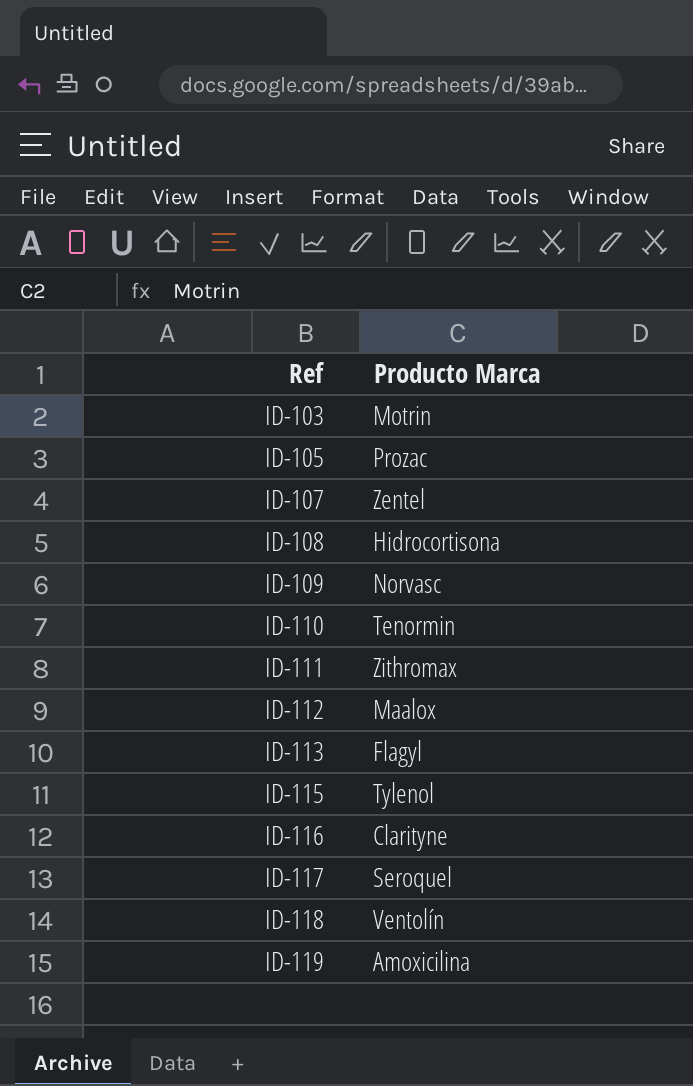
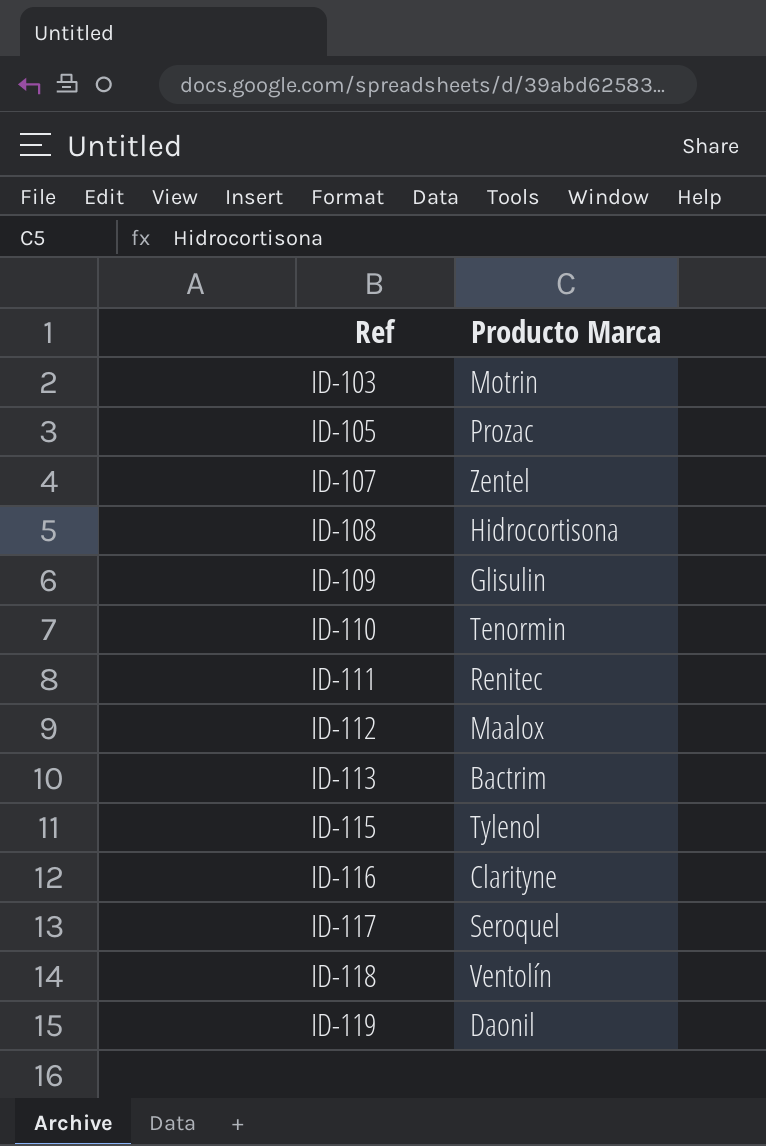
ID-109 | Producto Marca: Norvasc -> Glisulin
ID-111 | Producto Marca: Zithromax -> Renitec
ID-113 | Producto Marca: Flagyl -> Bactrim
ID-119 | Producto Marca: Amoxicilina -> Daonil

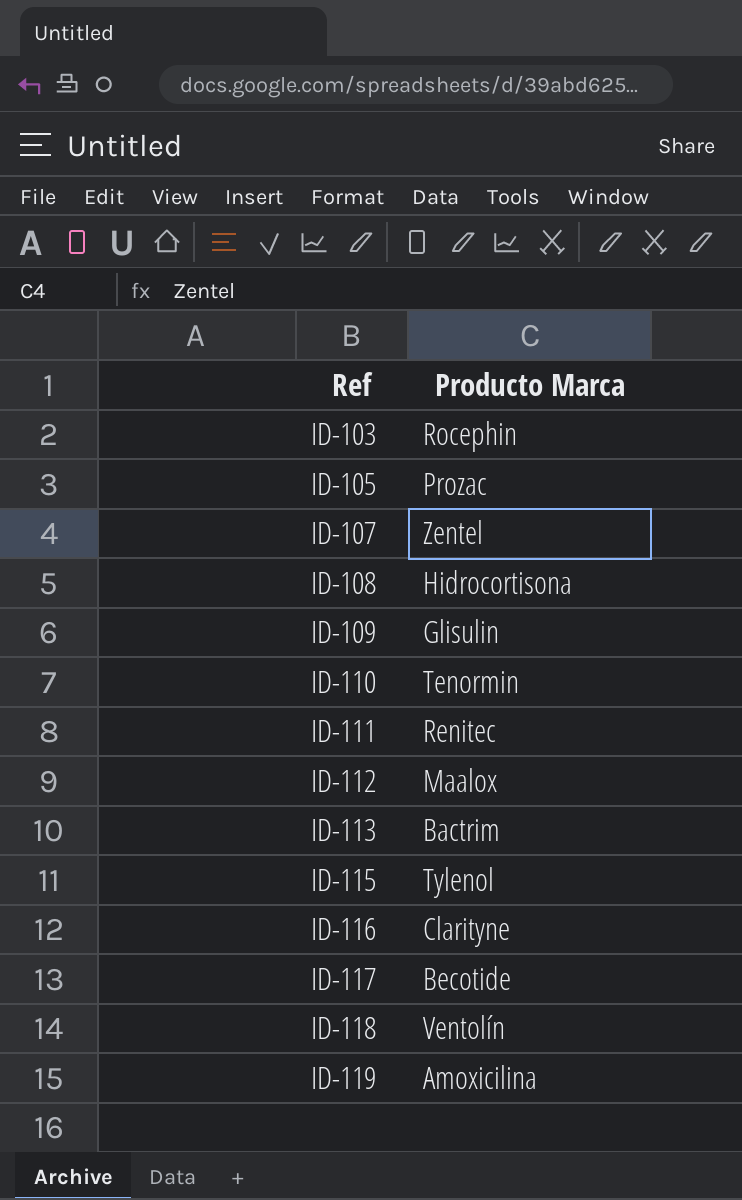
ID-103 | Producto Marca: Motrin -> Rocephin
ID-117 | Producto Marca: Seroquel -> Becotide
ID-119 | Producto Marca: Daonil -> Amoxicilina

